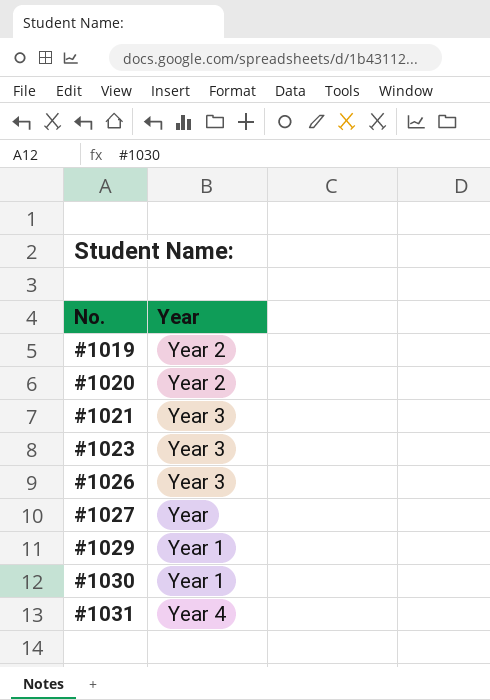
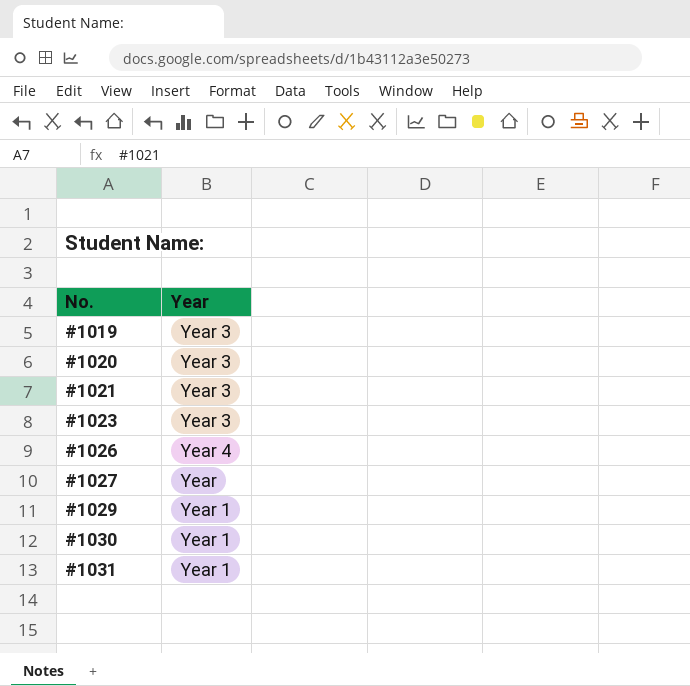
#1019 | Year: Year 2 -> Year 3
#1020 | Year: Year 2 -> Year 3
#1026 | Year: Year 3 -> Year 4
#1031 | Year: Year 4 -> Year 1

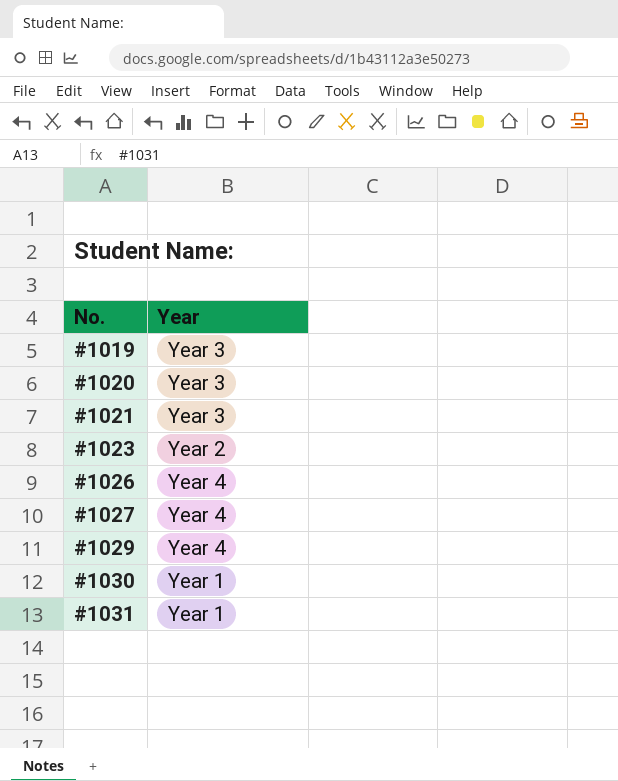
#1023 | Year: Year 3 -> Year 2
#1027 | Year: Year -> Year 4
#1029 | Year: Year 1 -> Year 4

